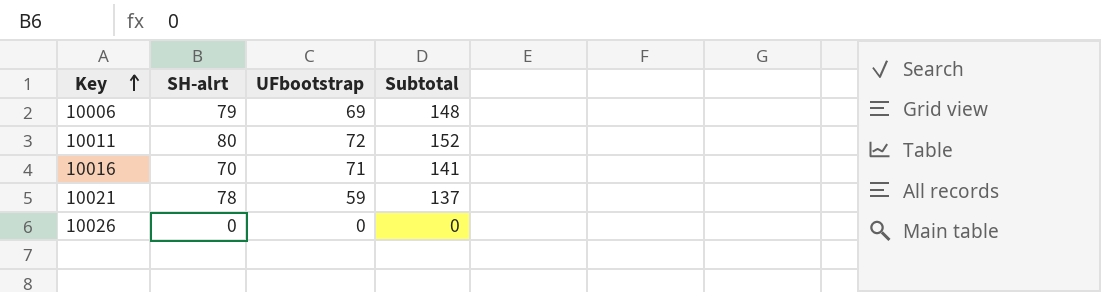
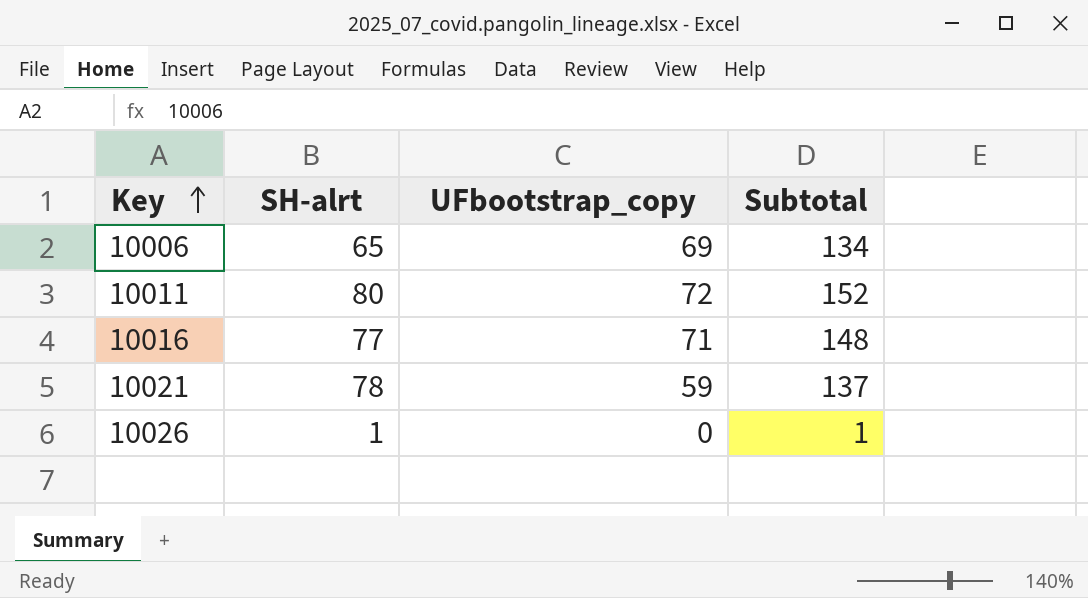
column name: UFbootstrap -> UFbootstrap_copy
10006 | SH-alrt: 79 -> 65
10006 | Subtotal: 148 -> 134
10016 | SH-alrt: 70 -> 77
10016 | Subtotal: 141 -> 148
10026 | SH-alrt: 0 -> 1
10026 | Subtotal: 0 -> 1

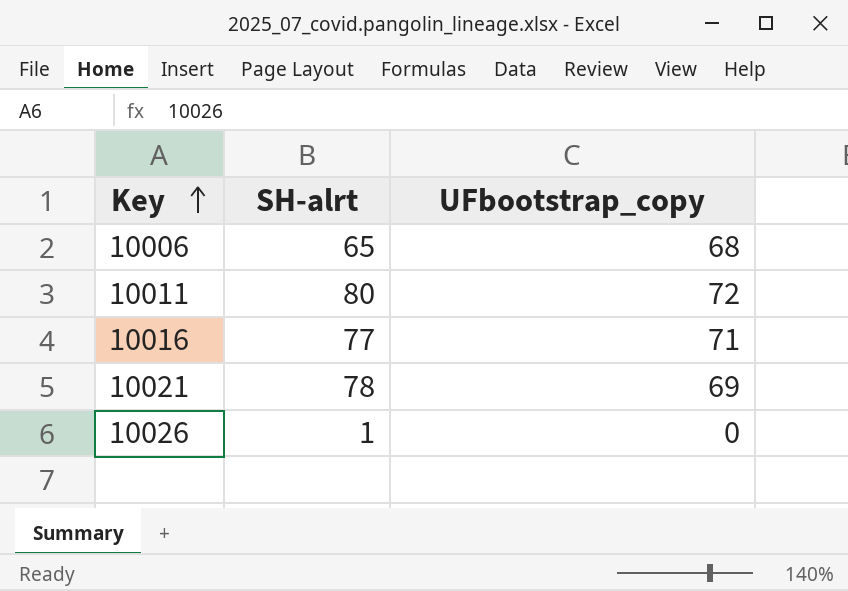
column Subtotal | formula: [SH-alrt] + [UFbootstrap_copy] -> none
10006 | UFbootstrap_copy: 69 -> 68
10021 | UFbootstrap_copy: 59 -> 69

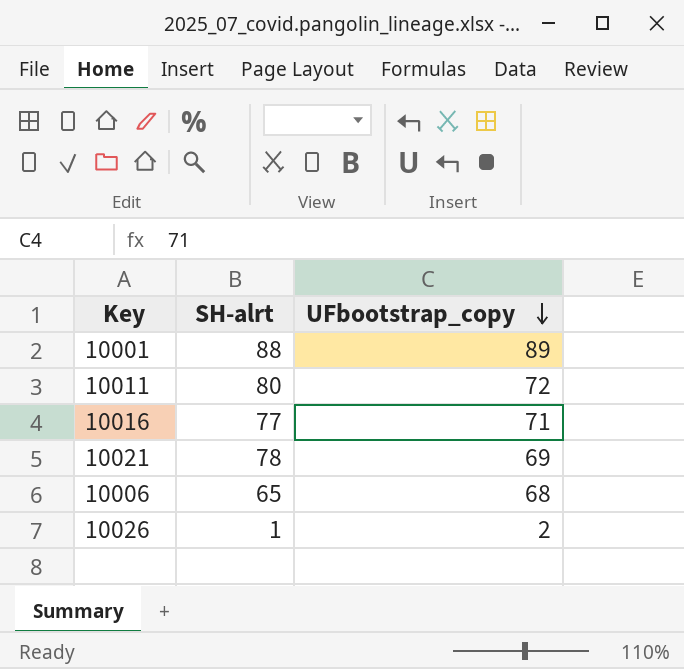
row order: Key ascending -> UFbootstrap_copy descending
row 10001: none -> 88 | 89
10026 | UFbootstrap_copy: 0 -> 2

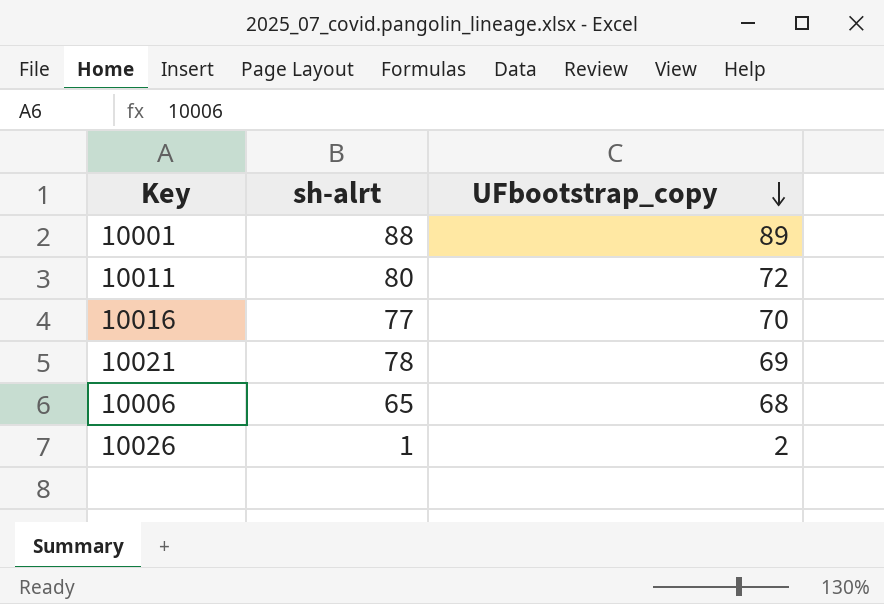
column name: SH-alrt -> sh-alrt
10016 | UFbootstrap_copy: 71 -> 70

